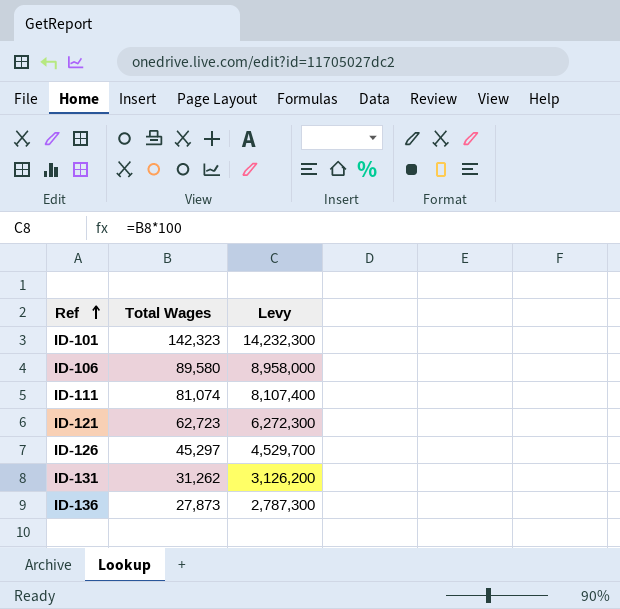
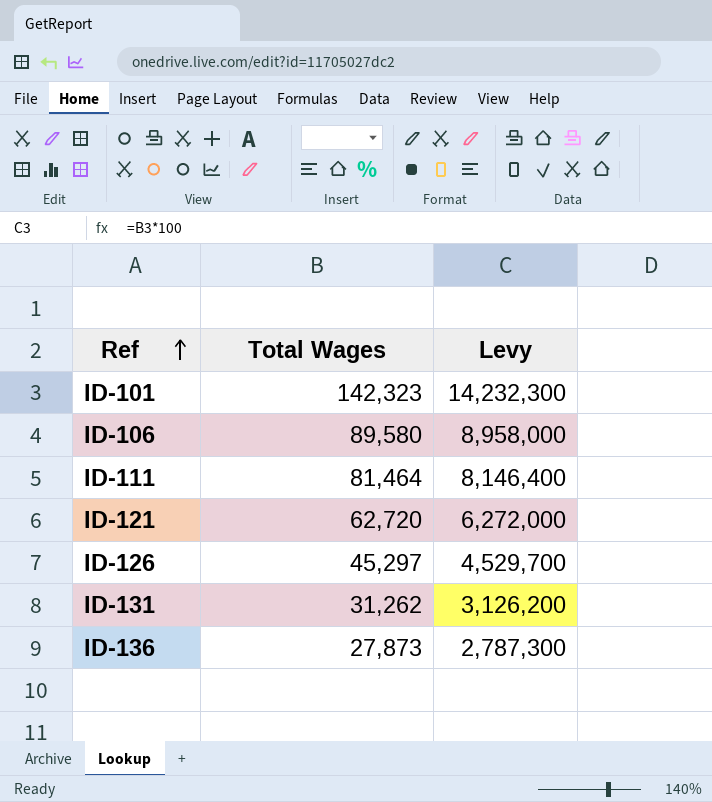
ID-111 | Total Wages: 81,074 -> 81,464
ID-111 | Levy: 8,107,400 -> 8,146,400
ID-121 | Total Wages: 62,723 -> 62,720
ID-121 | Levy: 6,272,300 -> 6,272,000

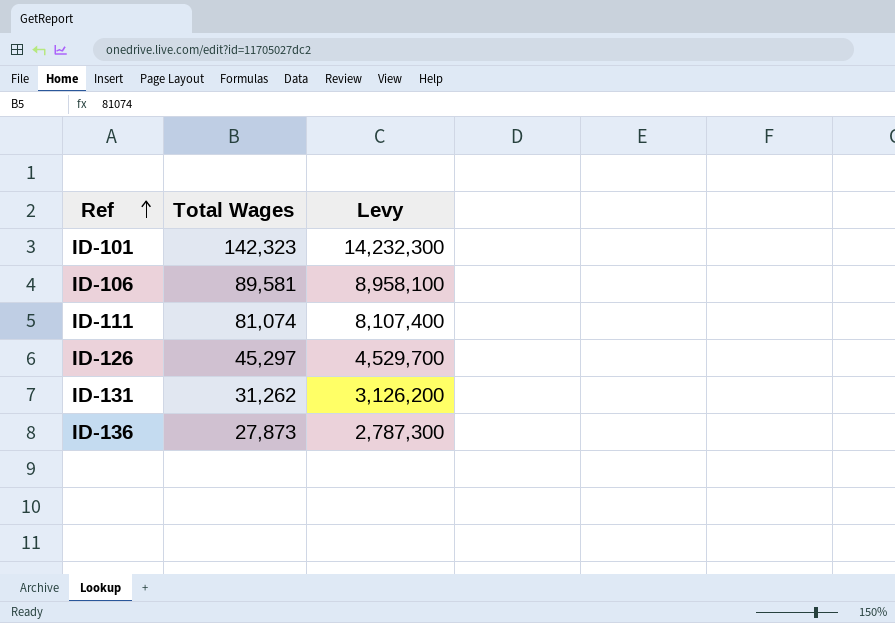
row ID-121: 62,720 | 6,272,000 -> none
ID-106 | Total Wages: 89,580 -> 89,581
ID-106 | Levy: 8,958,000 -> 8,958,100
ID-111 | Total Wages: 81,464 -> 81,074
ID-111 | Levy: 8,146,400 -> 8,107,400

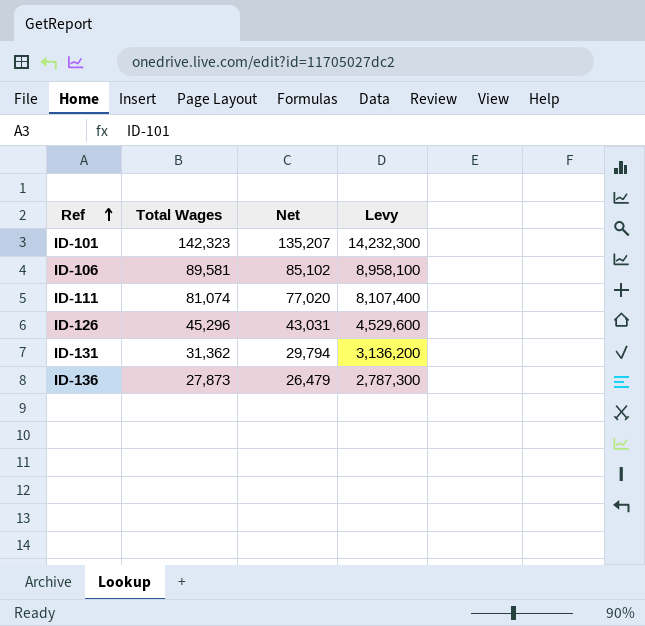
column Net | formula: none -> [Total Wages] * 0.95
ID-126 | Total Wages: 45,297 -> 45,296
ID-126 | Levy: 4,529,700 -> 4,529,600
ID-131 | Total Wages: 31,262 -> 31,362
ID-131 | Levy: 3,126,200 -> 3,136,200

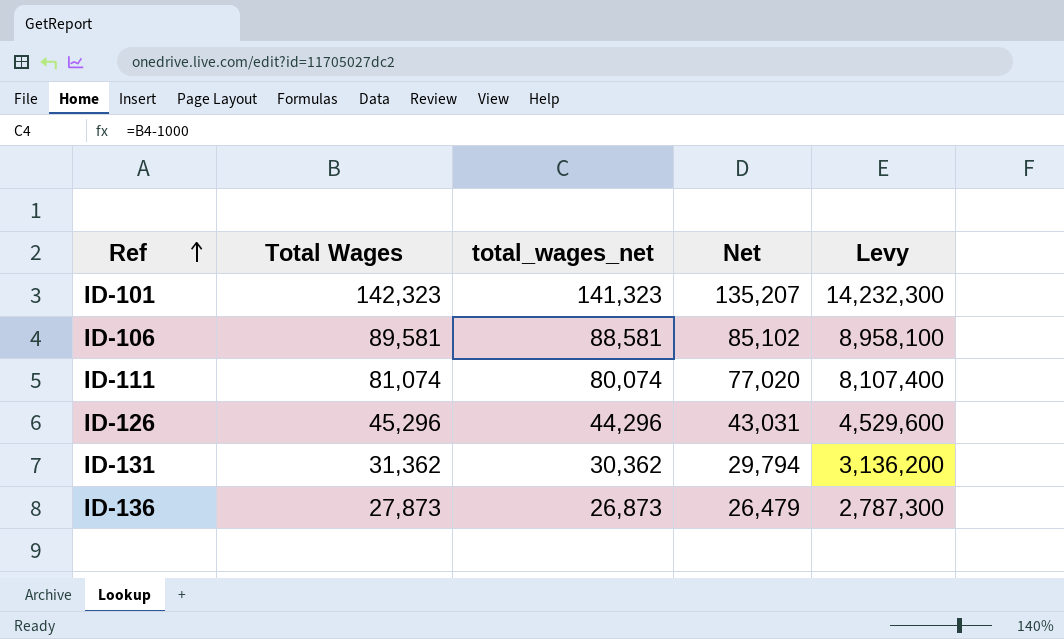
column total_wages_net | formula: none -> [Total Wages] - 1000

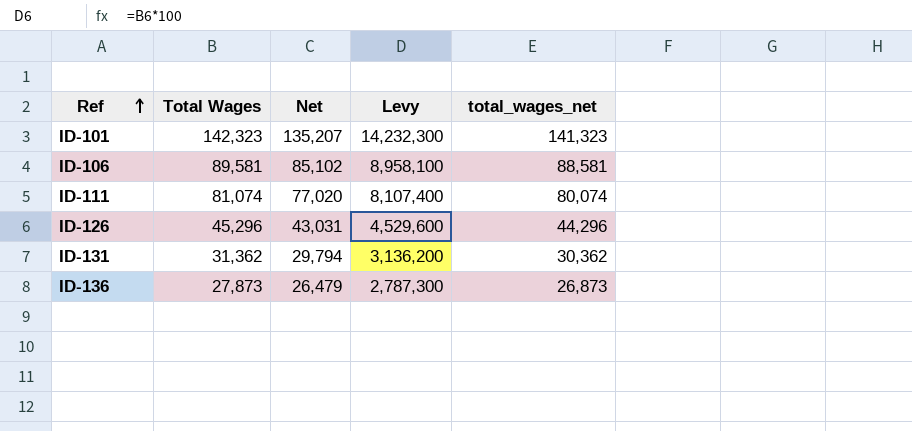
column total_wages_net | position: 3 -> 5

